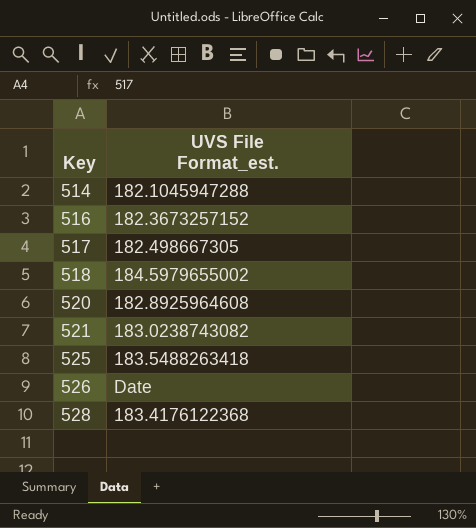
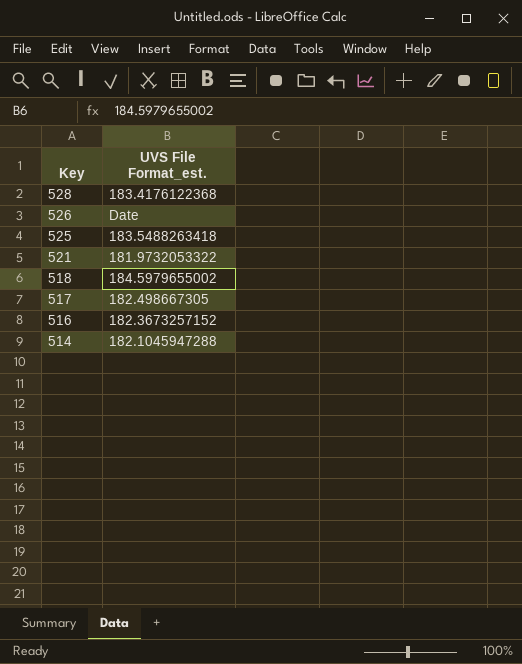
row order: Key ascending -> Key descending
row 520: 182.8925964608 -> none
521 | UVS File Format_est.: 183.0238743082 -> 181.9732053322

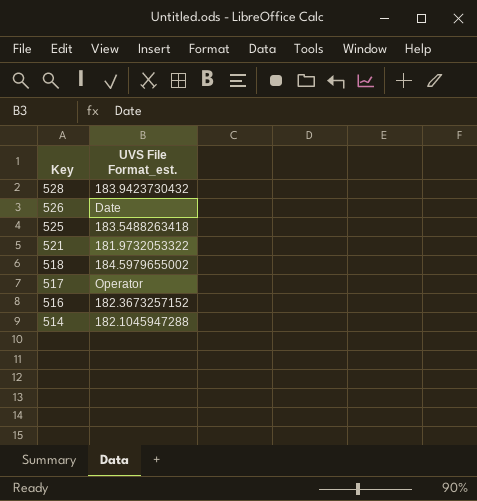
528 | UVS File Format_est.: 183.4176122368 -> 183.9423730432
517 | UVS File Format_est.: 182.498667305 -> Operator

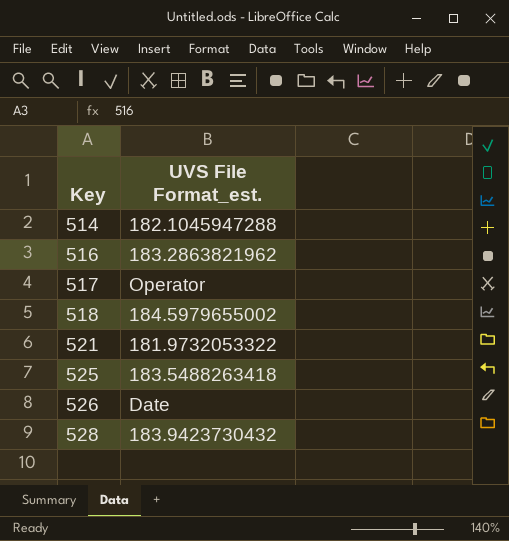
row order: Key descending -> Key ascending
516 | UVS File Format_est.: 182.3673257152 -> 183.2863821962

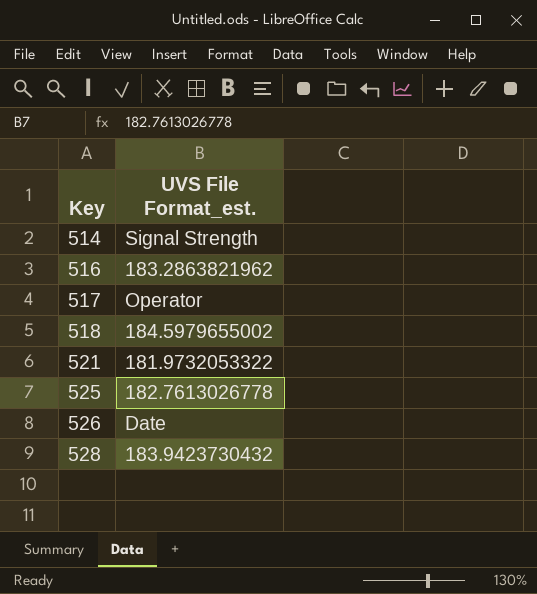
514 | UVS File Format_est.: 182.1045947288 -> Signal Strength
525 | UVS File Format_est.: 183.5488263418 -> 182.7613026778

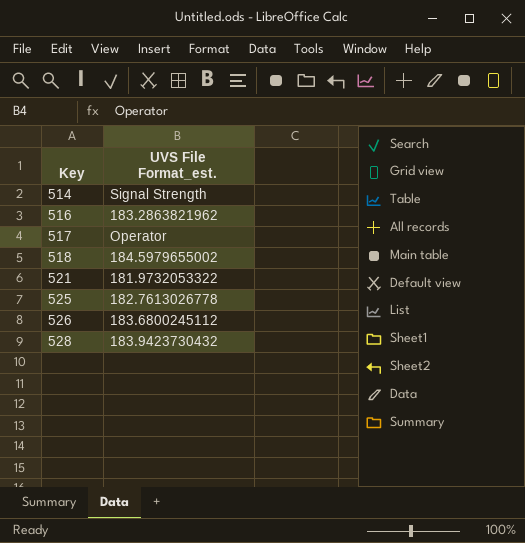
526 | UVS File Format_est.: Date -> 183.6800245112

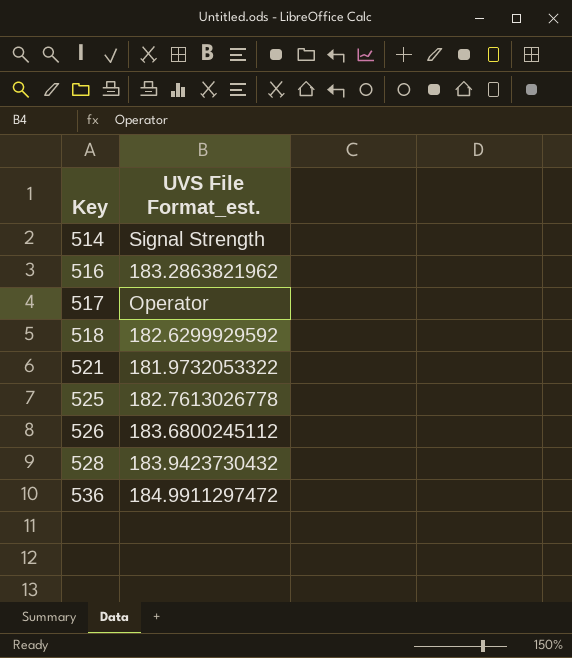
518 | UVS File Format_est.: 184.5979655002 -> 182.6299929592
row 536: none -> 184.9911297472

